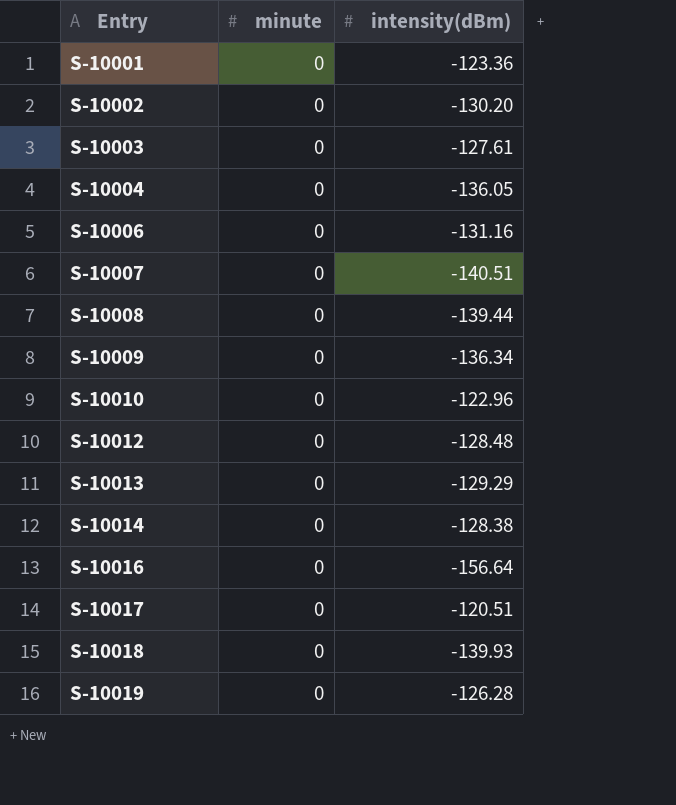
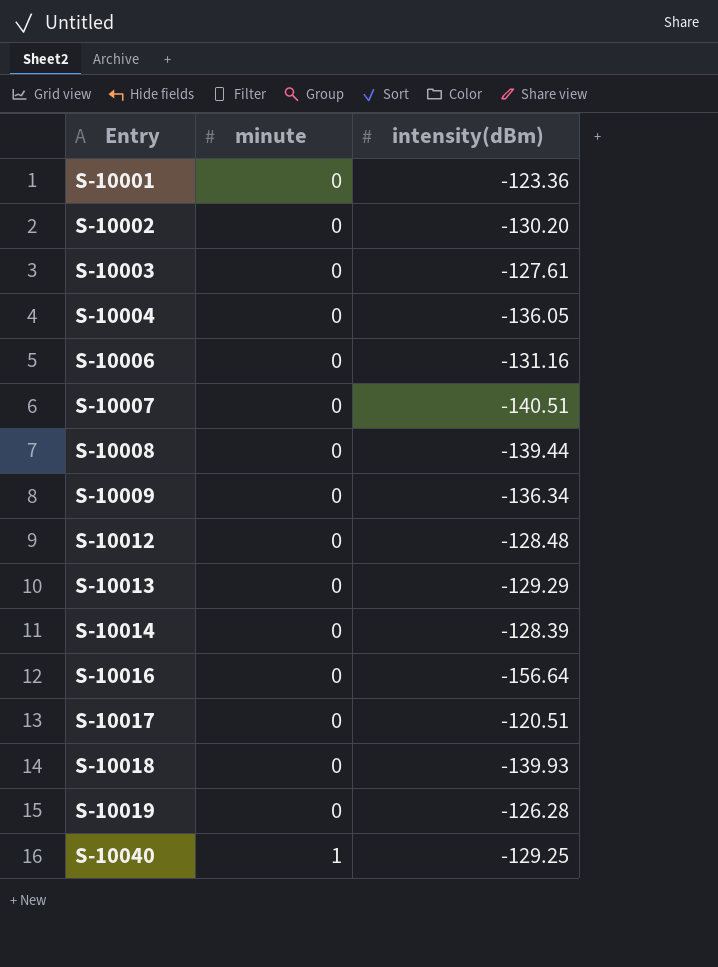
row S-10010: 0 | -122.96 -> none
S-10014 | intensity(dBm): -128.38 -> -128.39
row S-10040: none -> 1 | -129.25

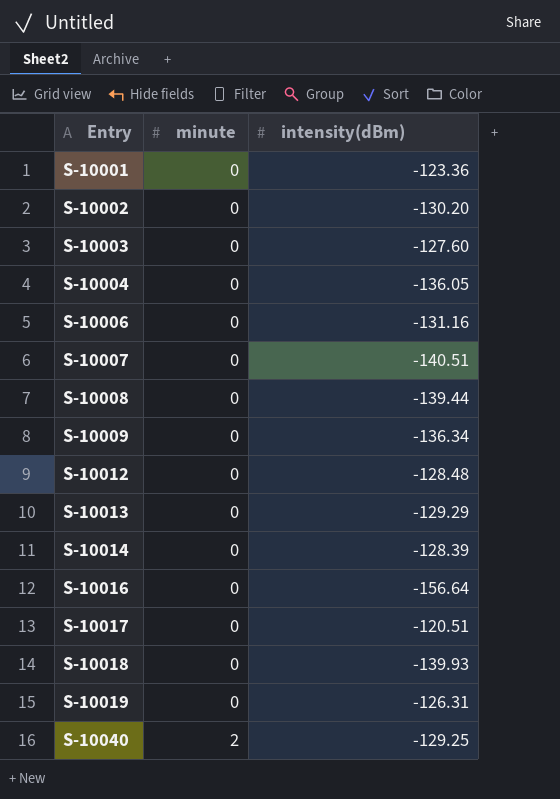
S-10003 | intensity(dBm): -127.61 -> -127.60
S-10019 | intensity(dBm): -126.28 -> -126.31
S-10040 | minute: 1 -> 2

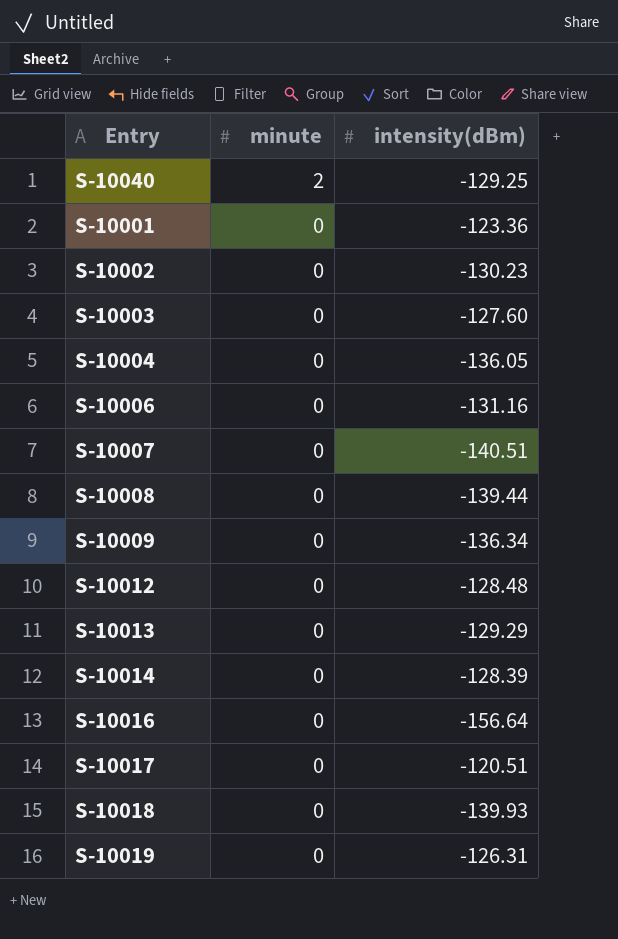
row order: Entry ascending -> minute descending
S-10002 | intensity(dBm): -130.20 -> -130.23

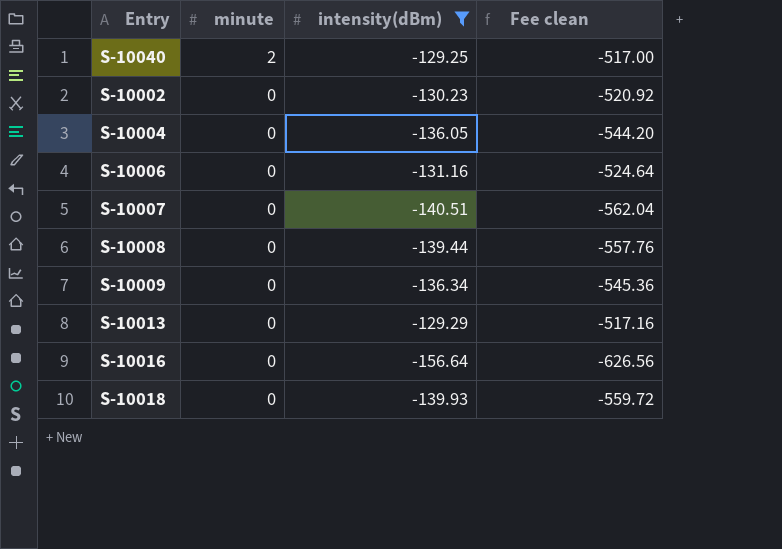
filter: none -> intensity(dBm) <= -129.25
column Fee clean | formula: none -> [intensity(dBm)] * 4

